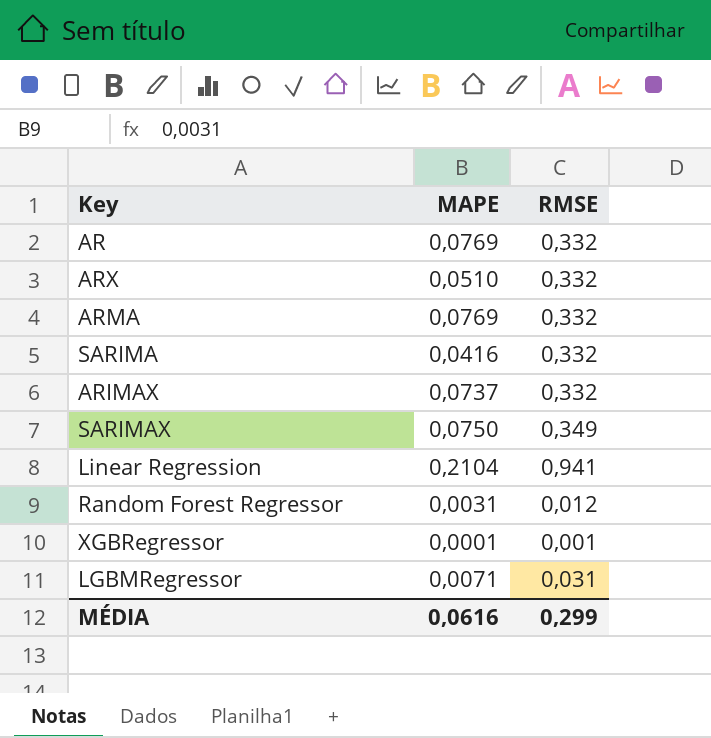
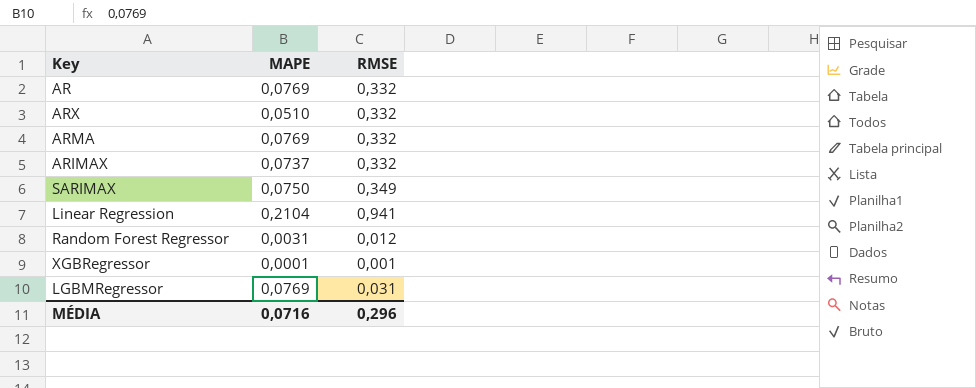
row SARIMA: 0,0416 | 0,332 -> none
LGBMRegressor | MAPE: 0,0071 -> 0,0769
MÉDIA | MAPE: 0,0616 -> 0,0716
MÉDIA | RMSE: 0,299 -> 0,296

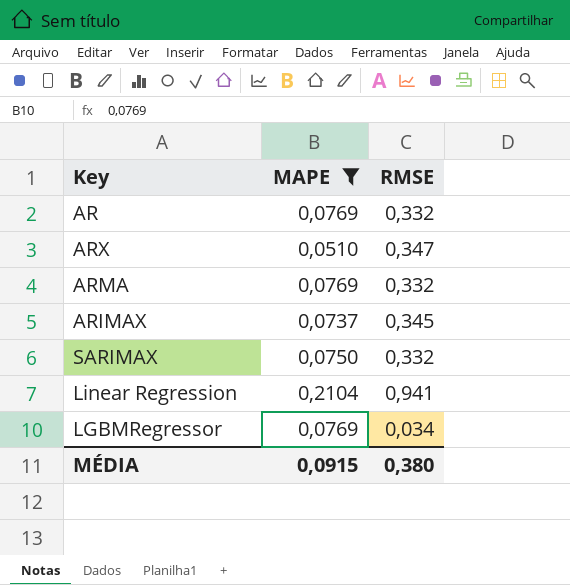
filter: none -> MAPE >= 0,0510
ARX | RMSE: 0,332 -> 0,347
ARIMAX | RMSE: 0,332 -> 0,345
SARIMAX | RMSE: 0,349 -> 0,332
LGBMRegressor | RMSE: 0,031 -> 0,034
MÉDIA | MAPE: 0,0716 -> 0,0915
MÉDIA | RMSE: 0,296 -> 0,380

